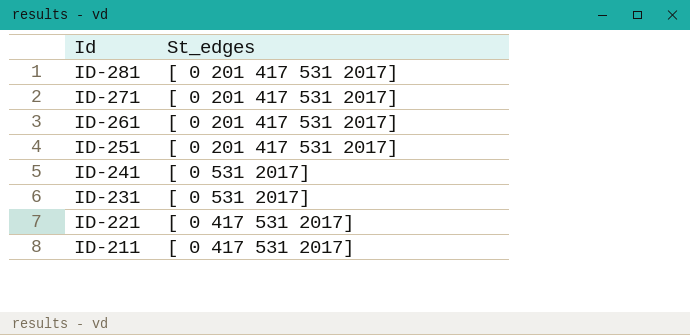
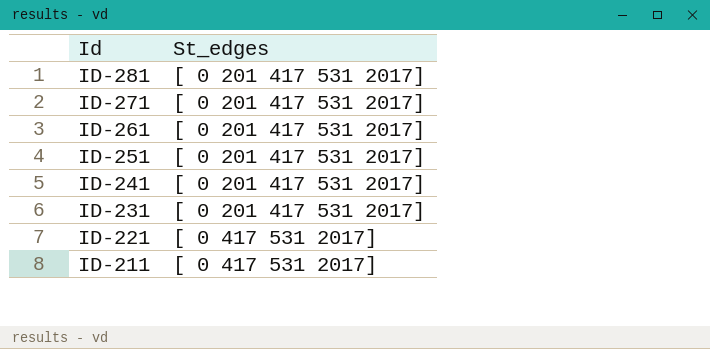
ID-241 | St_edges: [ 0 531 2017] -> [ 0 201 417 531 2017]
ID-231 | St_edges: [ 0 531 2017] -> [ 0 201 417 531 2017]

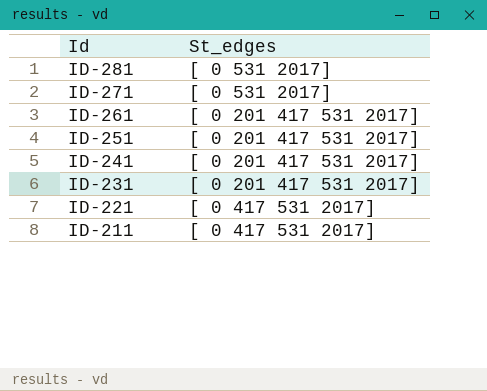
ID-281 | St_edges: [ 0 201 417 531 2017] -> [ 0 531 2017]
ID-271 | St_edges: [ 0 201 417 531 2017] -> [ 0 531 2017]

